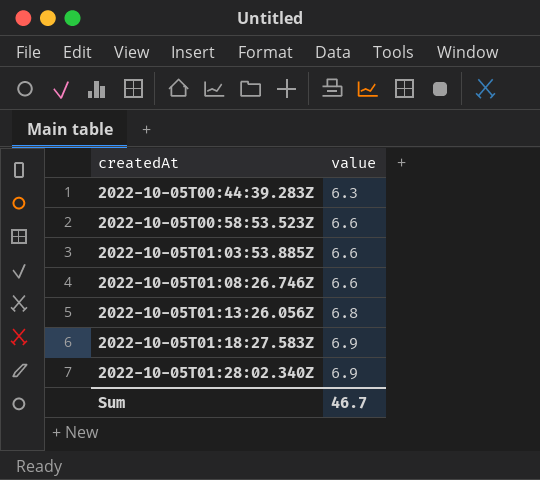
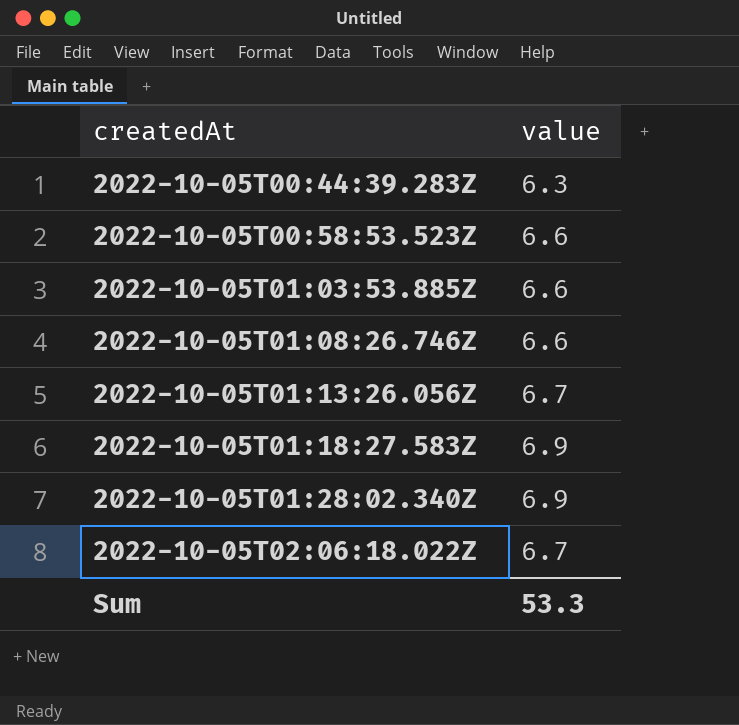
2022-10-05T01:13:26.056Z | value: 6.8 -> 6.7
row 2022-10-05T02:06:18.022Z: none -> 6.7
Sum | value: 46.7 -> 53.3

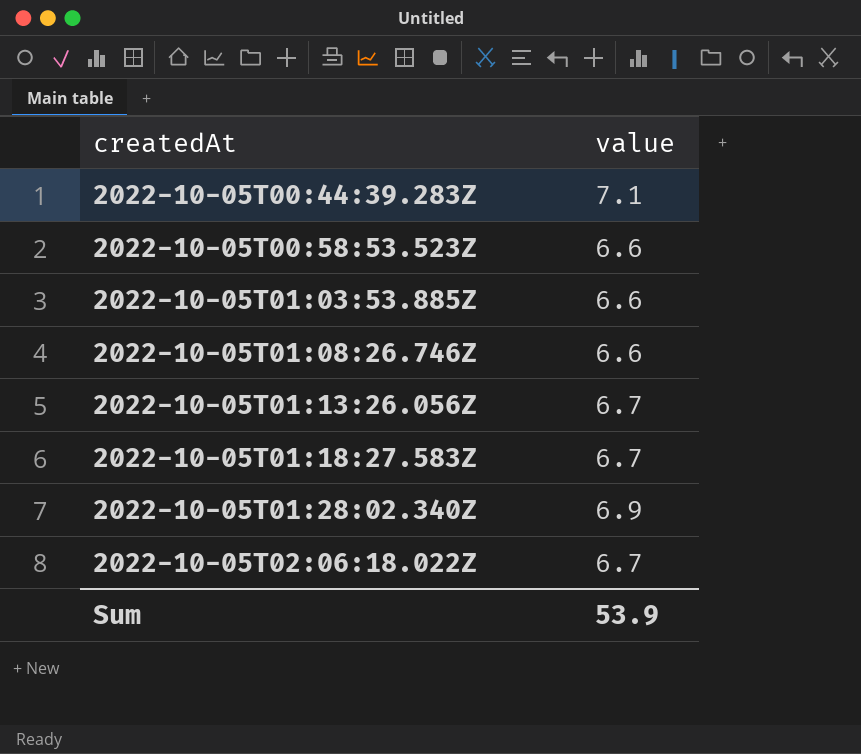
2022-10-05T00:44:39.283Z | value: 6.3 -> 7.1
2022-10-05T01:18:27.583Z | value: 6.9 -> 6.7
Sum | value: 53.3 -> 53.9

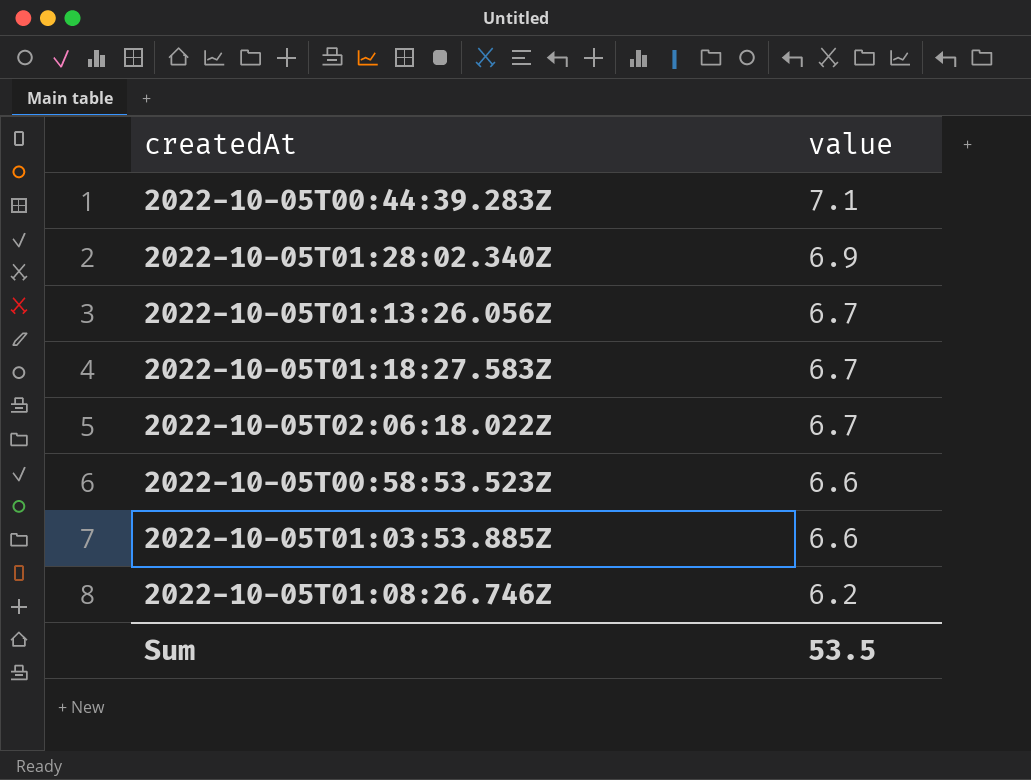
row order: createdAt ascending -> value descending
2022-10-05T01:08:26.746Z | value: 6.6 -> 6.2
Sum | value: 53.9 -> 53.5

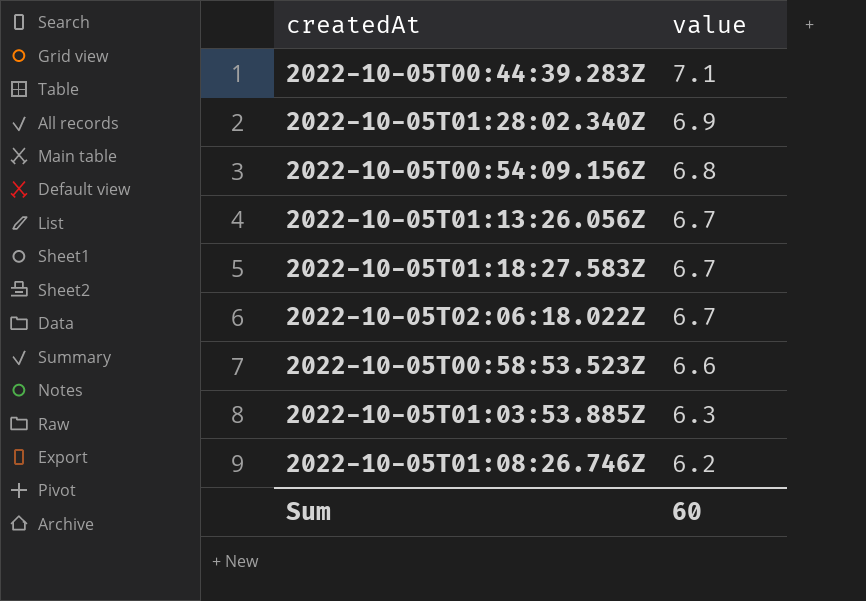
row 2022-10-05T00:54:09.156Z: none -> 6.8
2022-10-05T01:03:53.885Z | value: 6.6 -> 6.3
Sum | value: 53.5 -> 60

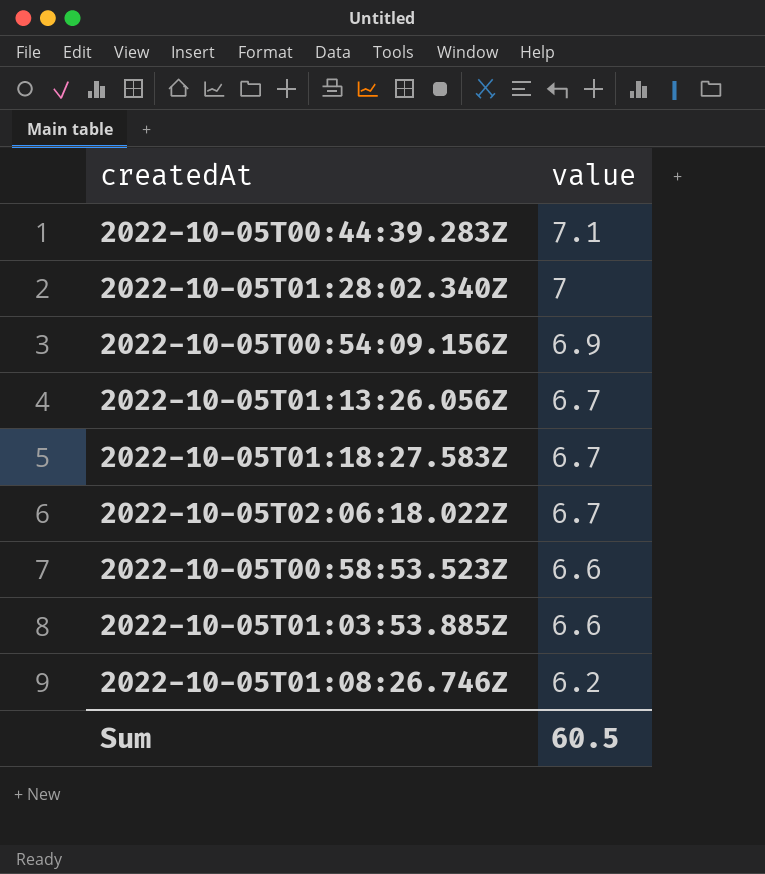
2022-10-05T01:28:02.340Z | value: 6.9 -> 7
2022-10-05T00:54:09.156Z | value: 6.8 -> 6.9
2022-10-05T01:03:53.885Z | value: 6.3 -> 6.6
Sum | value: 60 -> 60.5

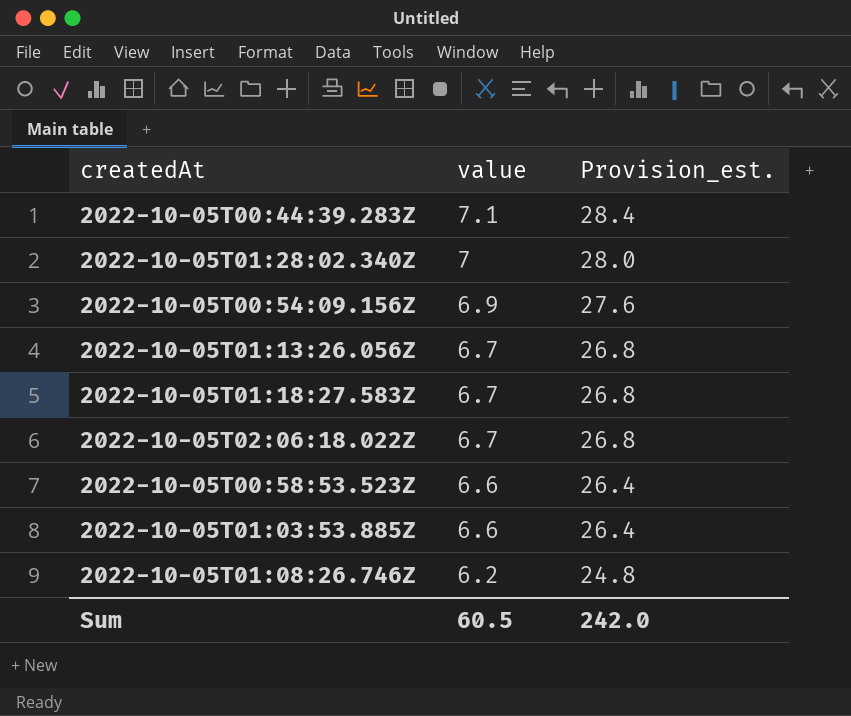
column Provision_est. | formula: none -> [value] * 4

